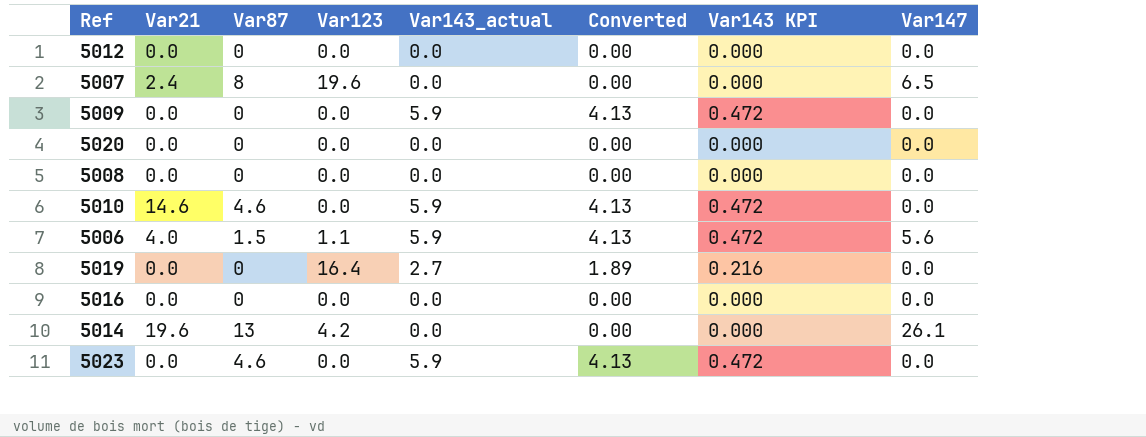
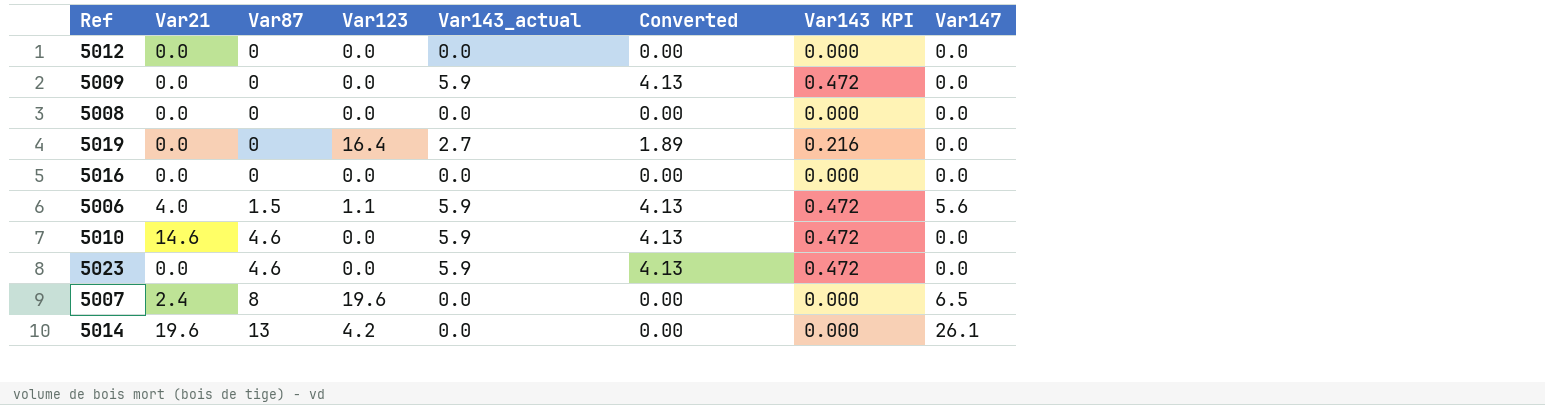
row order: none -> Var87 ascending
row 5020: 0.0 | 0 | 0.0 | 0.0 | 0.00 | 0.000 | 0.0 -> none

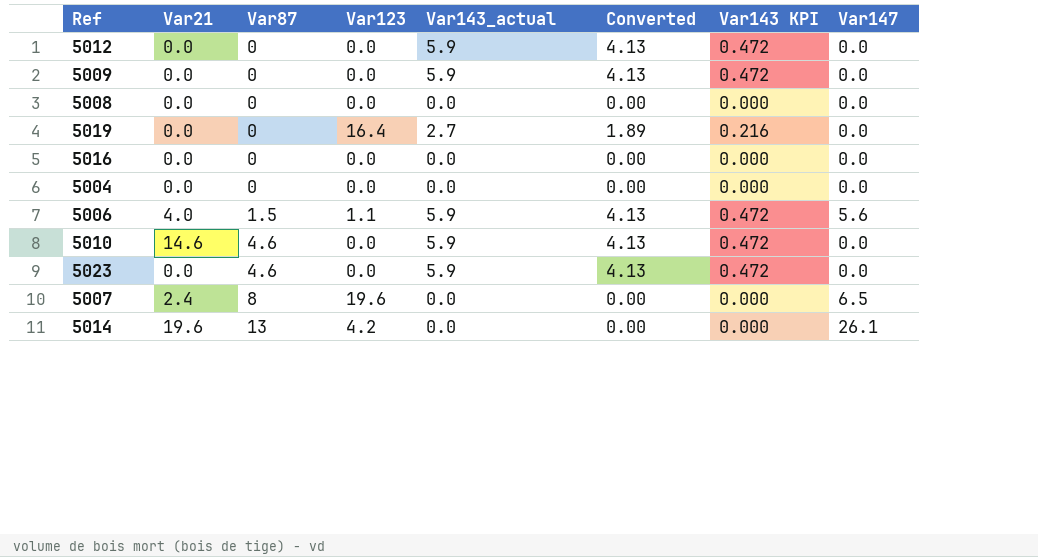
5012 | Var143_actual: 0.0 -> 5.9
5012 | Converted: 0.00 -> 4.13
5012 | Var143 KPI: 0.000 -> 0.472
row 5004: none -> 0.0 | 0 | 0.0 | 0.0 | 0.00 | 0.000 | 0.0

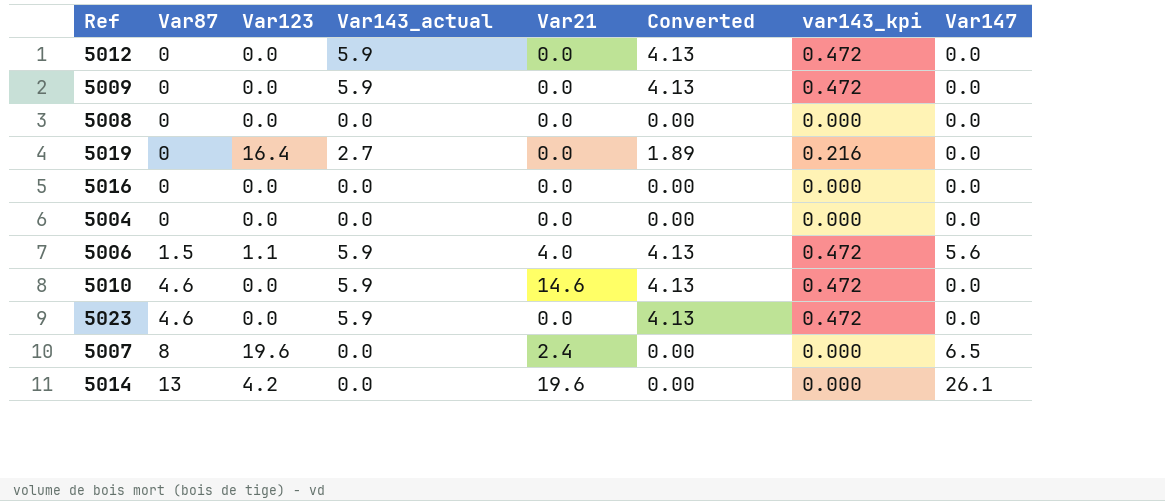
column Var21 | position: 2 -> 5
column name: Var143 KPI -> var143_kpi

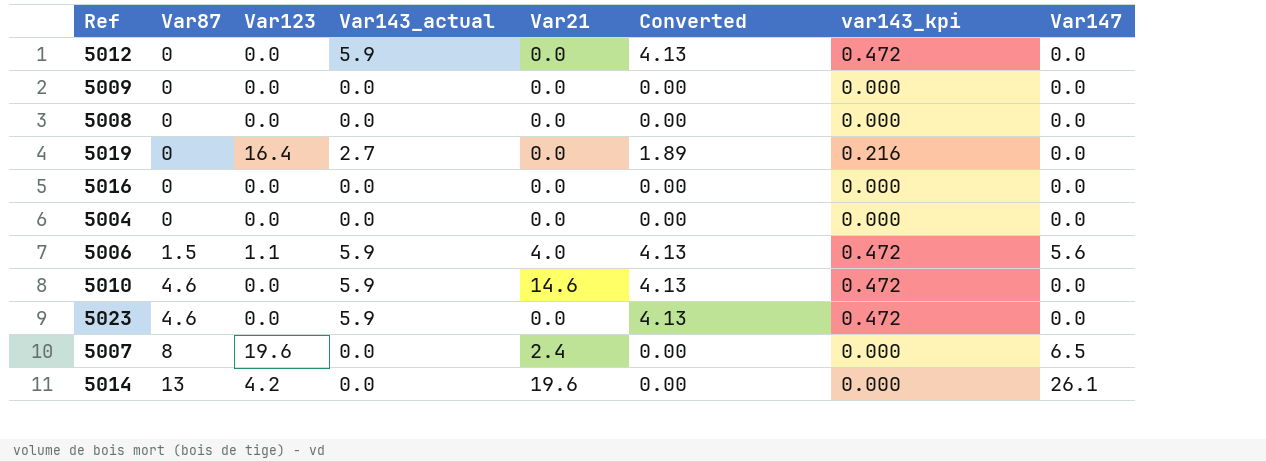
5009 | Var143_actual: 5.9 -> 0.0
5009 | Converted: 4.13 -> 0.00
5009 | var143_kpi: 0.472 -> 0.000

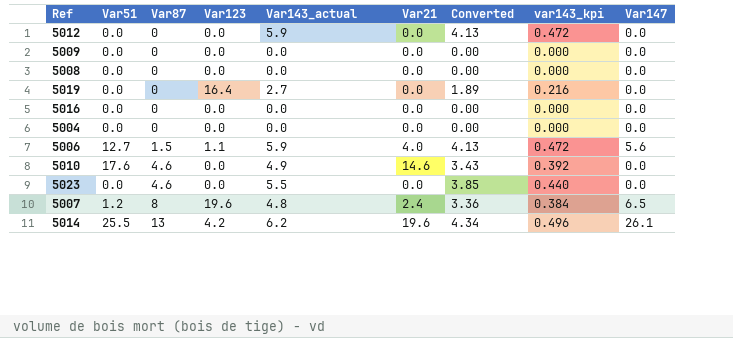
column Var51 | position: none -> 2
5010 | Var143_actual: 5.9 -> 4.9
5010 | Converted: 4.13 -> 3.43
5010 | var143_kpi: 0.472 -> 0.392
5023 | Var143_actual: 5.9 -> 5.5
5023 | Converted: 4.13 -> 3.85
5023 | var143_kpi: 0.472 -> 0.440
5007 | Var143_actual: 0.0 -> 4.8
5007 | Converted: 0.00 -> 3.36
5007 | var143_kpi: 0.000 -> 0.384
5014 | Var143_actual: 0.0 -> 6.2
5014 | Converted: 0.00 -> 4.34
5014 | var143_kpi: 0.000 -> 0.496

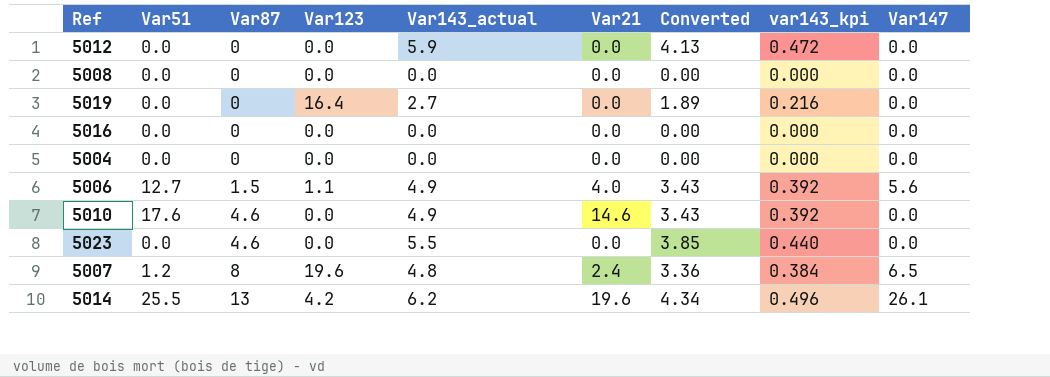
row 5009: 0.0 | 0 | 0.0 | 0.0 | 0.0 | 0.00 | 0.000 | 0.0 -> none
5006 | Var143_actual: 5.9 -> 4.9
5006 | Converted: 4.13 -> 3.43
5006 | var143_kpi: 0.472 -> 0.392

